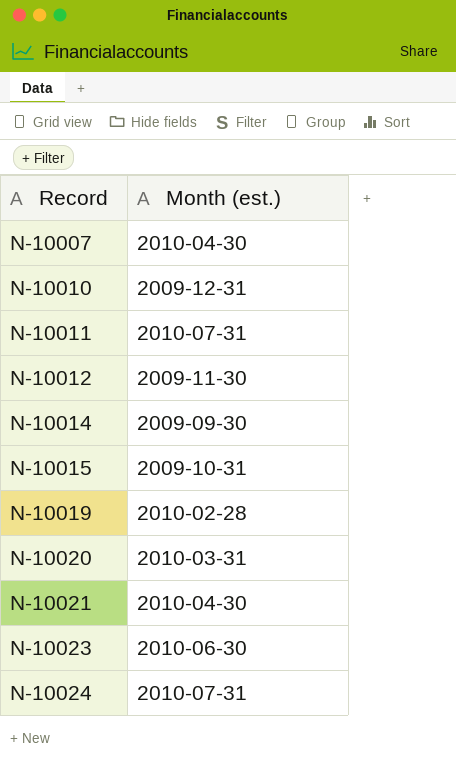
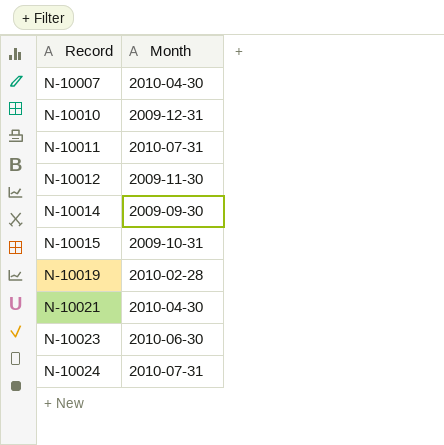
column name: Month (est.) -> Month
row N-10020: 2010-03-31 -> none

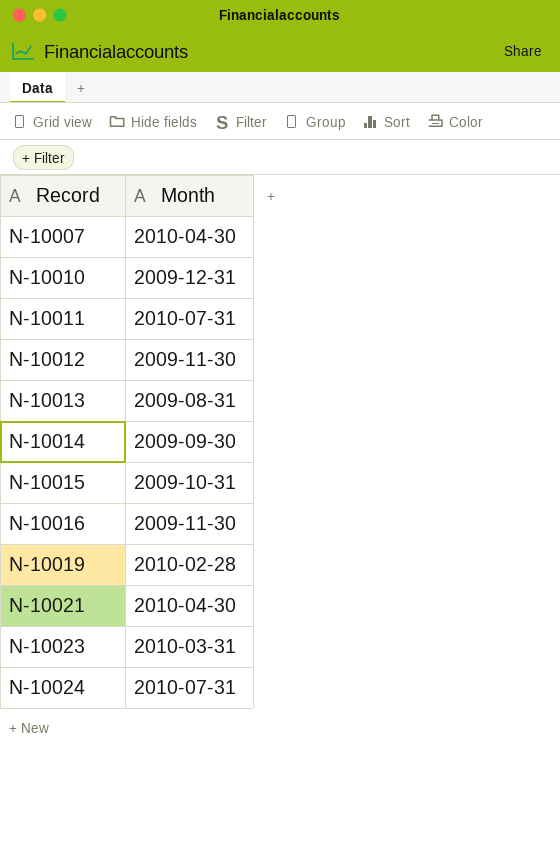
row N-10013: none -> 2009-08-31
row N-10016: none -> 2009-11-30
N-10023 | Month: 2010-06-30 -> 2010-03-31

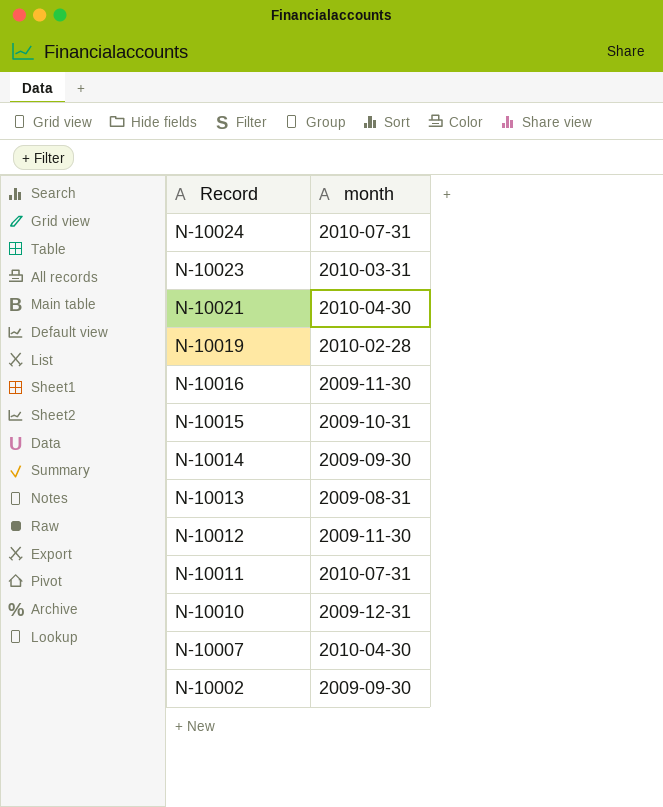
row order: Record ascending -> Record descending
column name: Month -> month
row N-10002: none -> 2009-09-30

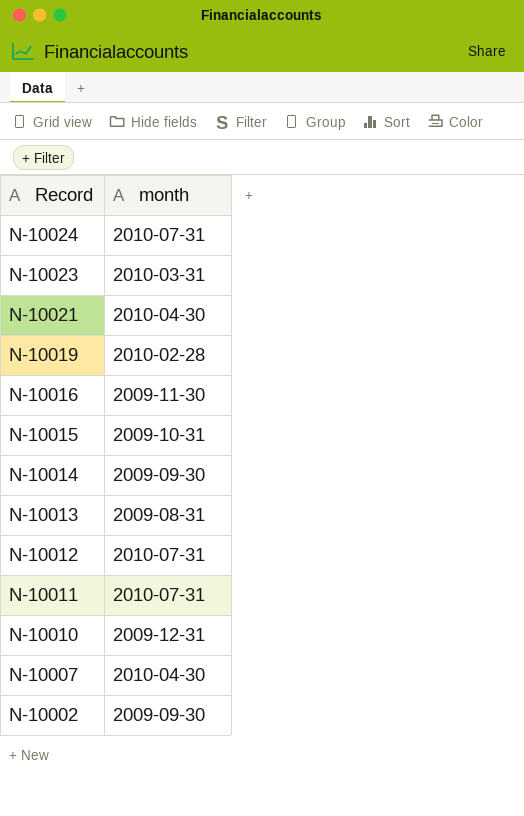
N-10012 | month: 2009-11-30 -> 2010-07-31

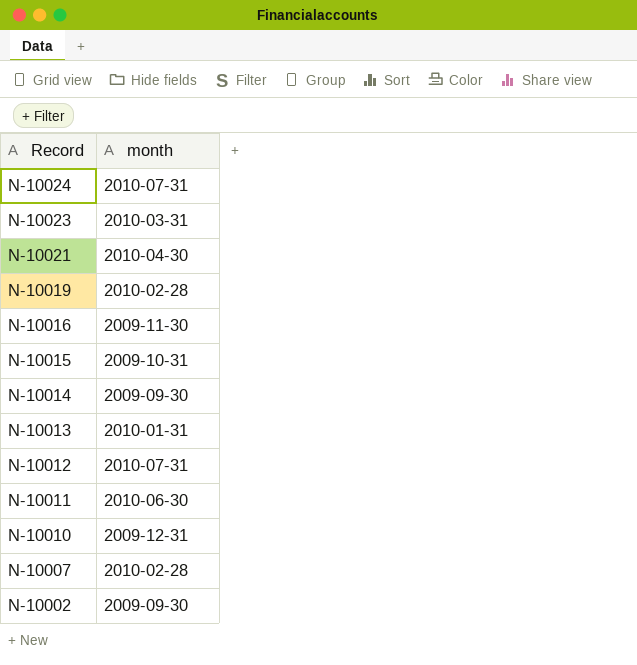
N-10013 | month: 2009-08-31 -> 2010-01-31
N-10011 | month: 2010-07-31 -> 2010-06-30
N-10007 | month: 2010-04-30 -> 2010-02-28

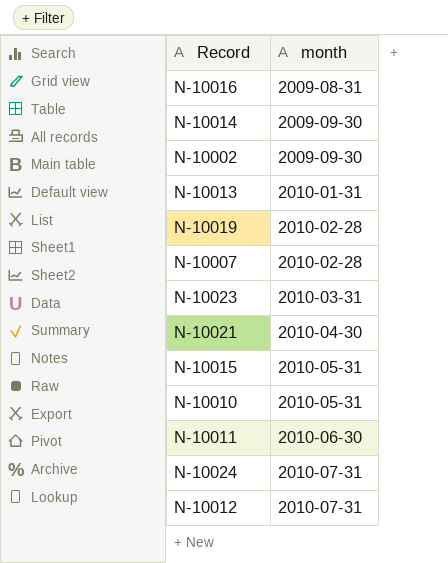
row order: Record descending -> month ascending
N-10016 | month: 2009-11-30 -> 2009-08-31
N-10015 | month: 2009-10-31 -> 2010-05-31
N-10010 | month: 2009-12-31 -> 2010-05-31

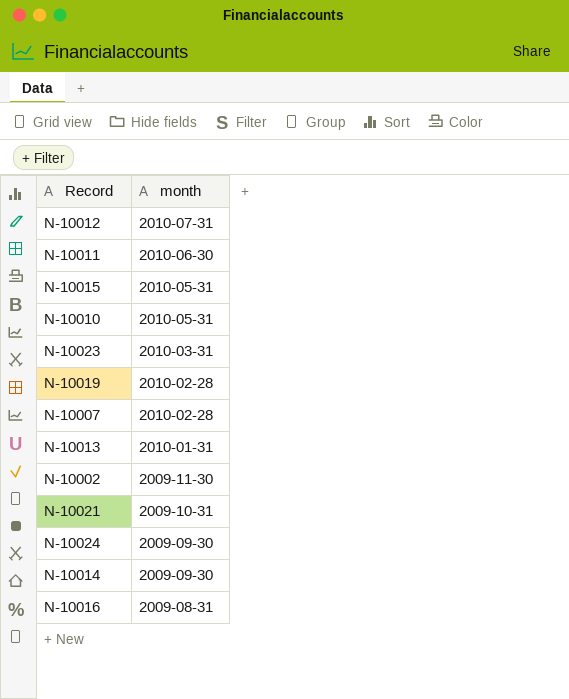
row order: month ascending -> month descending
N-10002 | month: 2009-09-30 -> 2009-11-30
N-10021 | month: 2010-04-30 -> 2009-10-31
N-10024 | month: 2010-07-31 -> 2009-09-30

